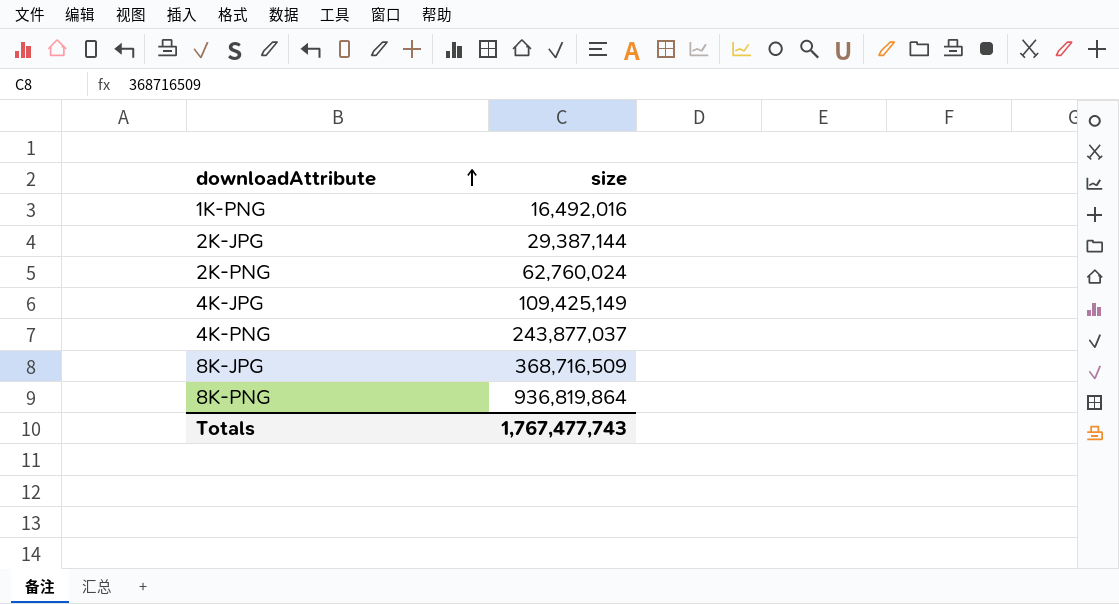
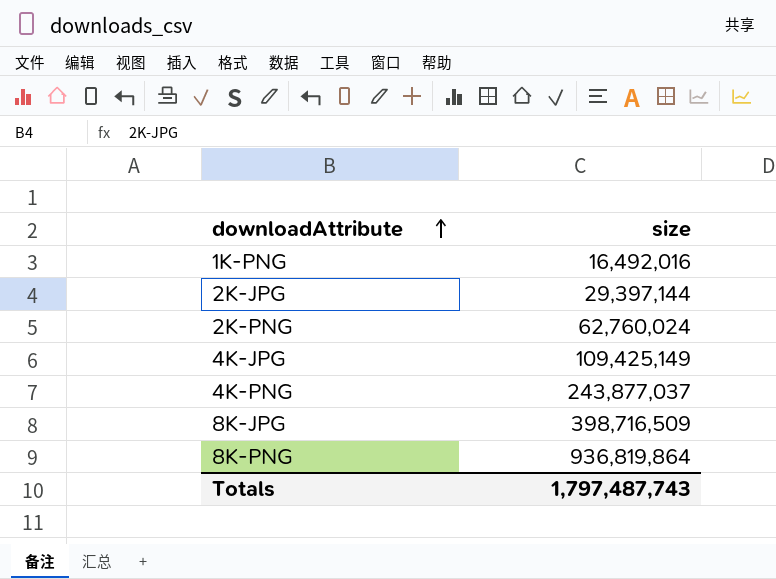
2K-JPG | size: 29,387,144 -> 29,397,144
8K-JPG | size: 368,716,509 -> 398,716,509
Totals | size: 1,767,477,743 -> 1,797,487,743

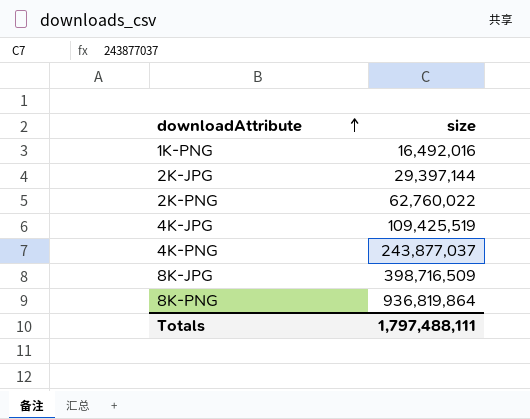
2K-PNG | size: 62,760,024 -> 62,760,022
4K-JPG | size: 109,425,149 -> 109,425,519
Totals | size: 1,797,487,743 -> 1,797,488,111

